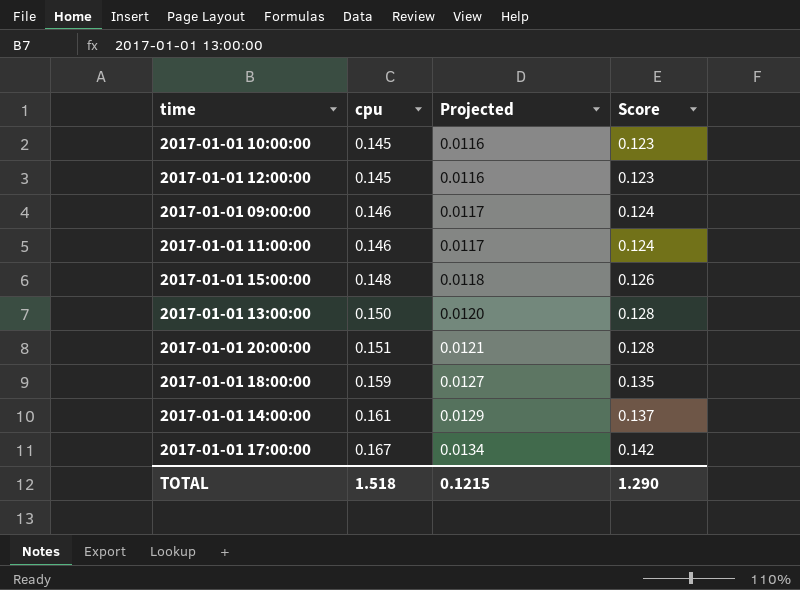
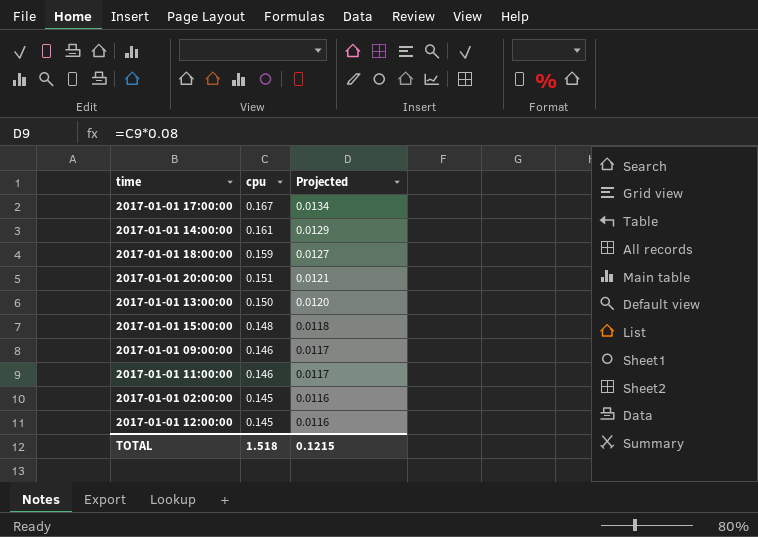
row order: cpu ascending -> cpu descending
column Score | formula: [cpu] * 0.85 -> none
row 2017-01-01 10:00:00: 0.145 | 0.0116 | 0.123 -> none
row 2017-01-01 02:00:00: none -> 0.145 | 0.0116

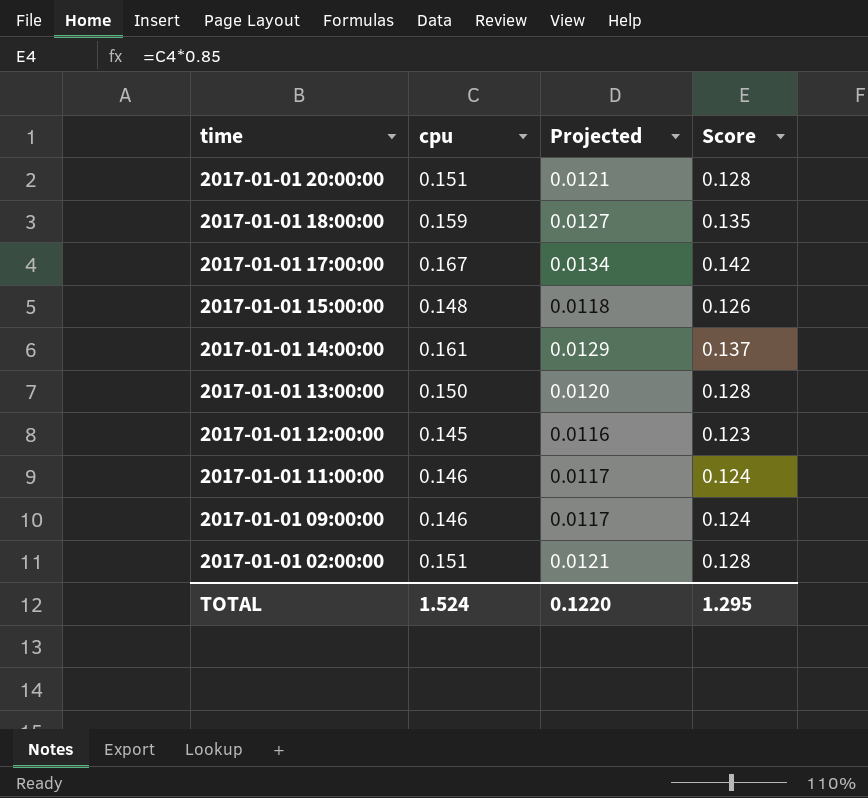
row order: cpu descending -> time descending
column Score | formula: none -> [cpu] * 0.85
2017-01-01 02:00:00 | cpu: 0.145 -> 0.151
2017-01-01 02:00:00 | Projected: 0.0116 -> 0.0121
TOTAL | cpu: 1.518 -> 1.524
TOTAL | Projected: 0.1215 -> 0.1220

